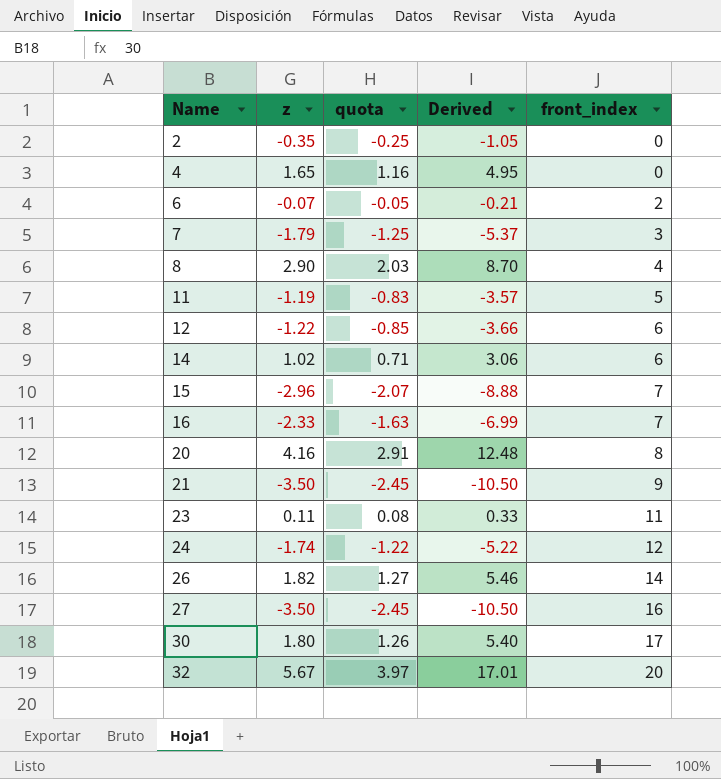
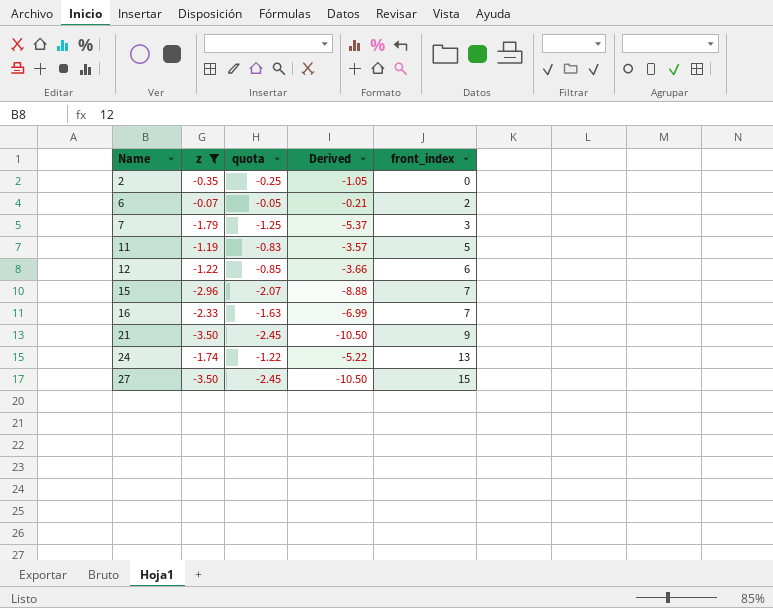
filter: none -> z <= -0.07
24 | front_index: 12 -> 13
27 | front_index: 16 -> 15

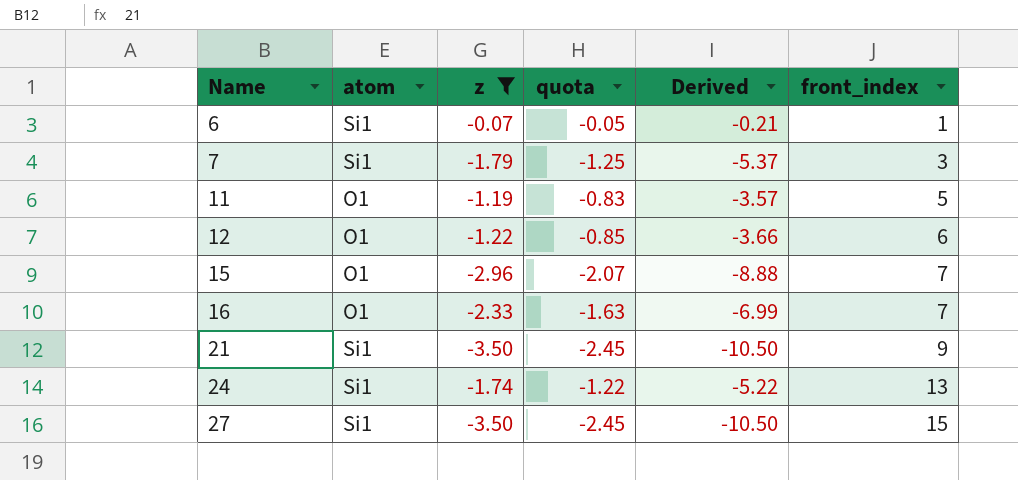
column atom | position: none -> 2
row 2: -0.35 | -0.25 | -1.05 | 0 -> none
6 | front_index: 2 -> 1

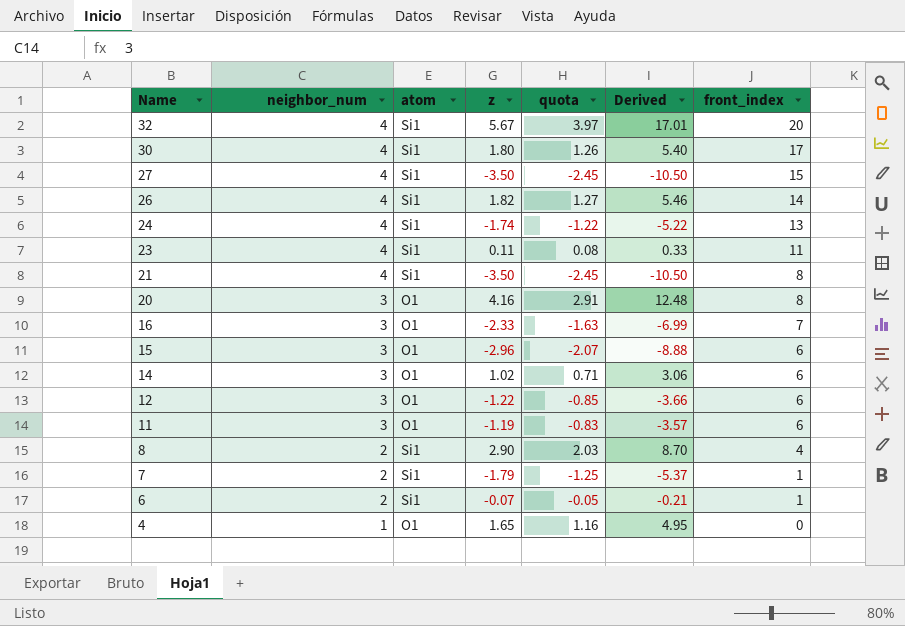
filter: z <= -0.07 -> none
row order: Name ascending -> Name descending
column neighbor_num | position: none -> 2
21 | front_index: 9 -> 8
15 | front_index: 7 -> 6
11 | front_index: 5 -> 6
7 | front_index: 3 -> 1

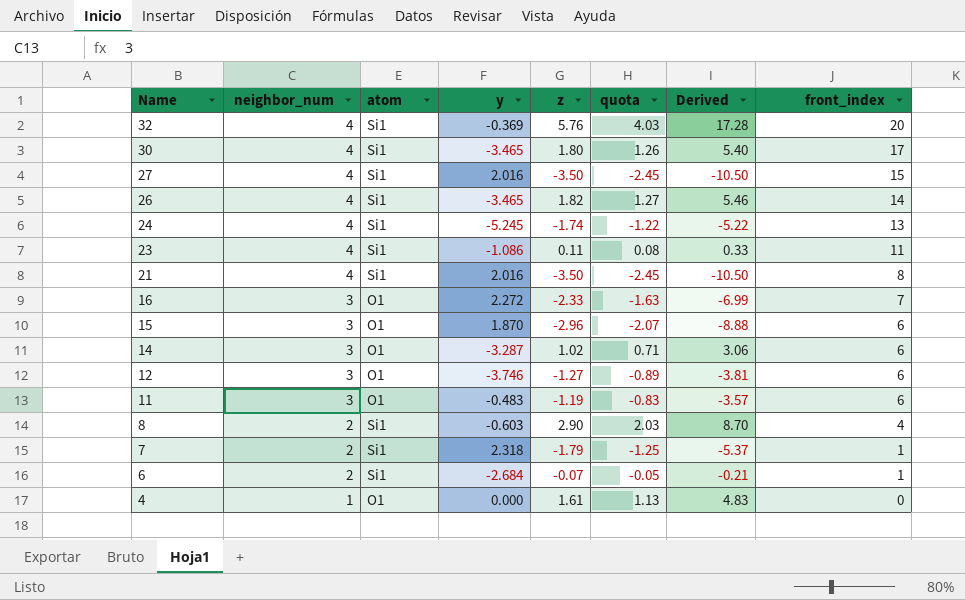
column y | position: none -> 4
row 20: 3 | O1 | 4.16 | 2.91 | 12.48 | 8 -> none
32 | z: 5.67 -> 5.76
32 | quota: 3.97 -> 4.03
32 | Derived: 17.01 -> 17.28
12 | z: -1.22 -> -1.27
12 | quota: -0.85 -> -0.89
12 | Derived: -3.66 -> -3.81
4 | z: 1.65 -> 1.61
4 | quota: 1.16 -> 1.13
4 | Derived: 4.95 -> 4.83

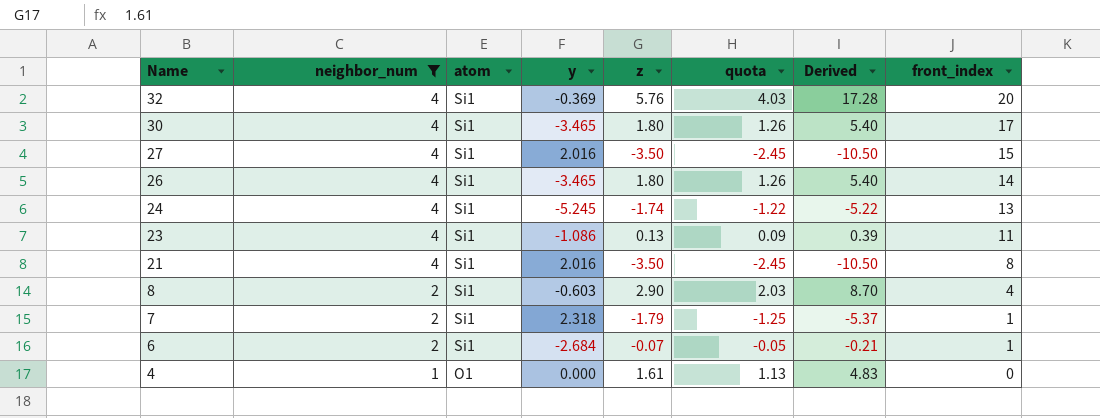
filter: none -> neighbor_num != 3
26 | z: 1.82 -> 1.80
26 | quota: 1.27 -> 1.26
26 | Derived: 5.46 -> 5.40
23 | z: 0.11 -> 0.13
23 | quota: 0.08 -> 0.09
23 | Derived: 0.33 -> 0.39

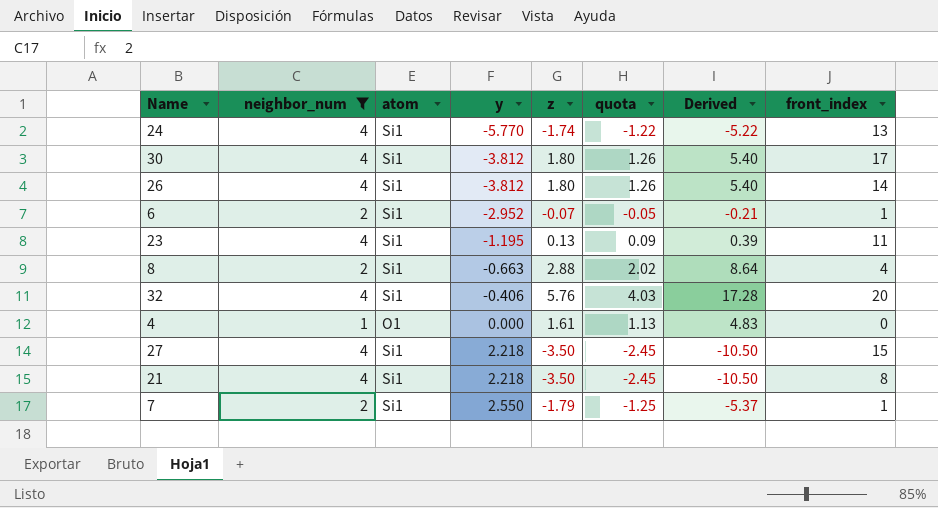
row order: Name descending -> y ascending
24 | y: -5.245 -> -5.770
30 | y: -3.465 -> -3.812
26 | y: -3.465 -> -3.812
6 | y: -2.684 -> -2.952
23 | y: -1.086 -> -1.195
8 | y: -0.603 -> -0.663
8 | z: 2.90 -> 2.88
8 | quota: 2.03 -> 2.02
8 | Derived: 8.70 -> 8.64
32 | y: -0.369 -> -0.406
27 | y: 2.016 -> 2.218
21 | y: 2.016 -> 2.218
7 | y: 2.318 -> 2.550

